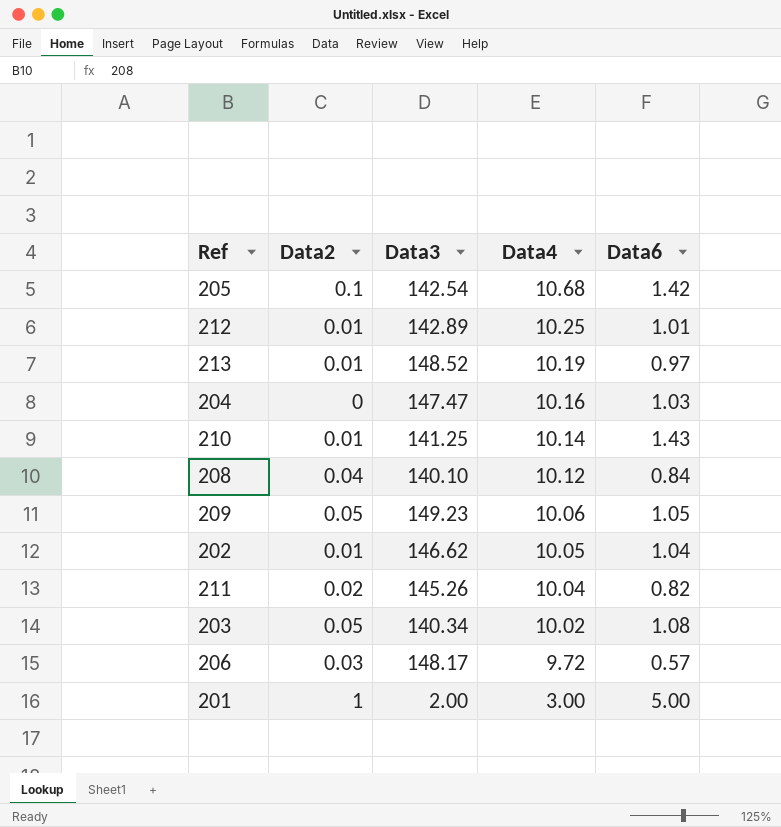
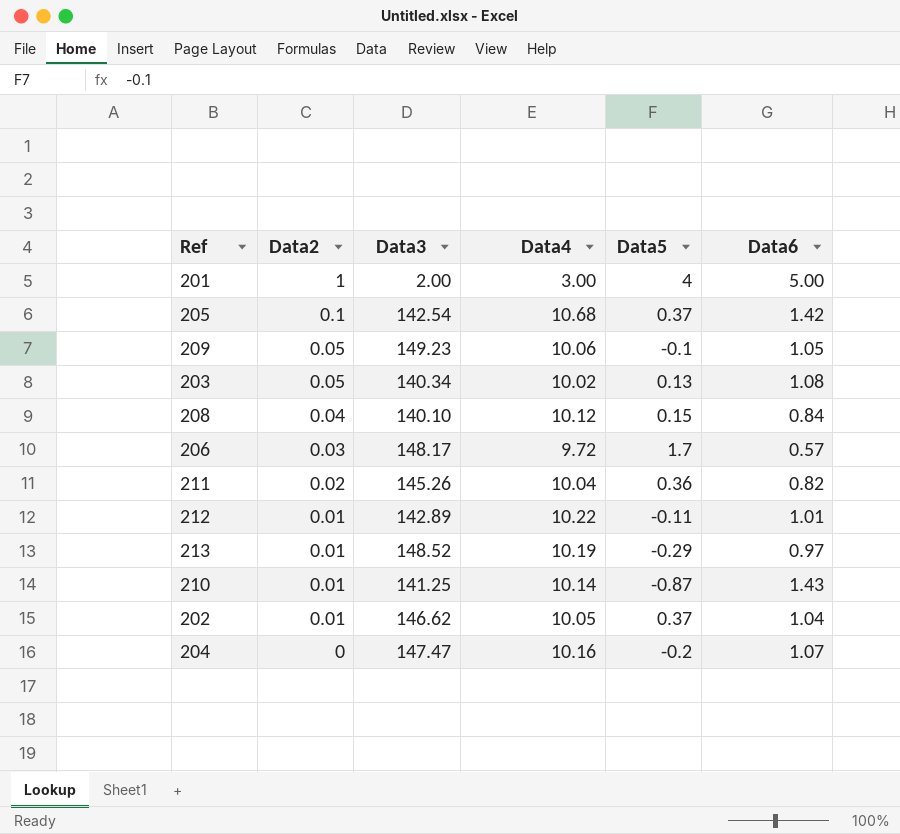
row order: Data4 descending -> Data2 descending
column Data5 | position: none -> 5
212 | Data4: 10.25 -> 10.22
204 | Data6: 1.03 -> 1.07

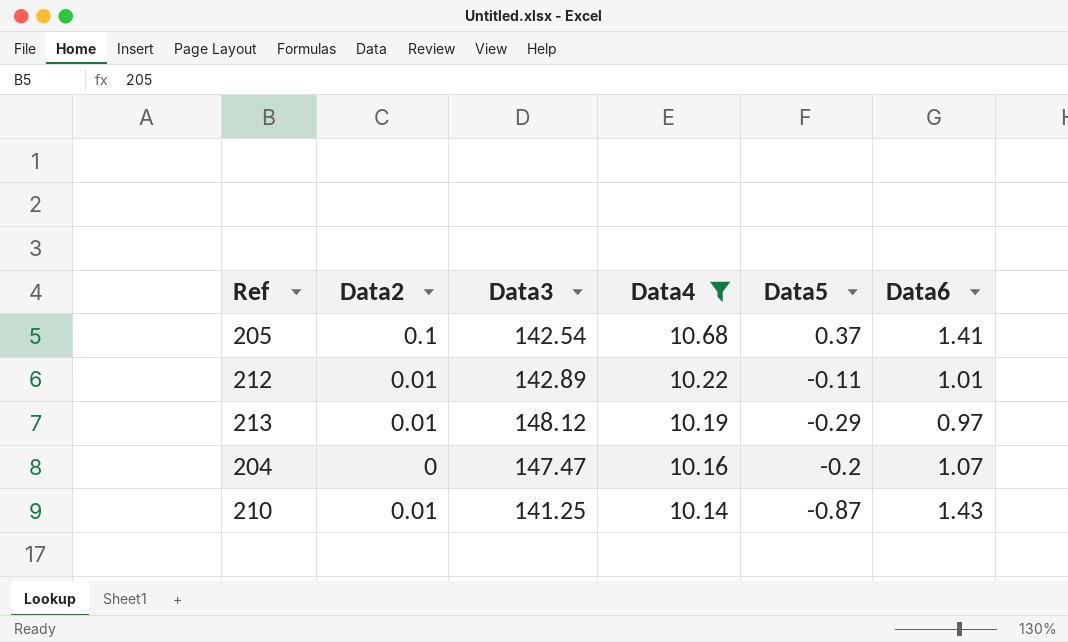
filter: none -> Data4 >= 10.14
row order: Data2 descending -> Data4 descending
205 | Data6: 1.42 -> 1.41
213 | Data3: 148.52 -> 148.12

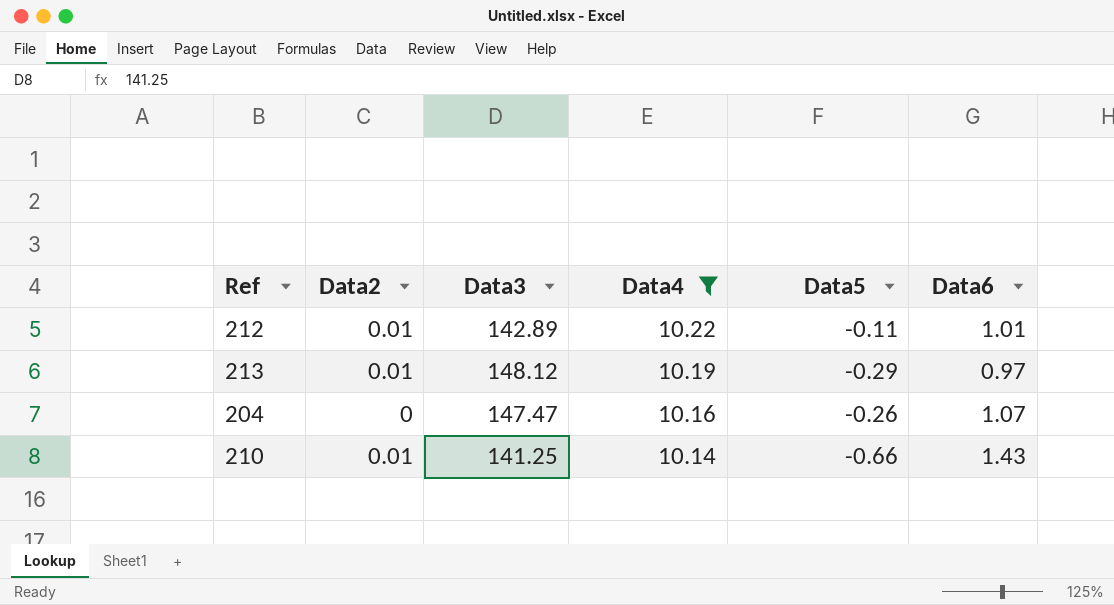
row 205: 0.1 | 142.54 | 10.68 | 0.37 | 1.41 -> none
204 | Data5: -0.2 -> -0.26
210 | Data5: -0.87 -> -0.66

